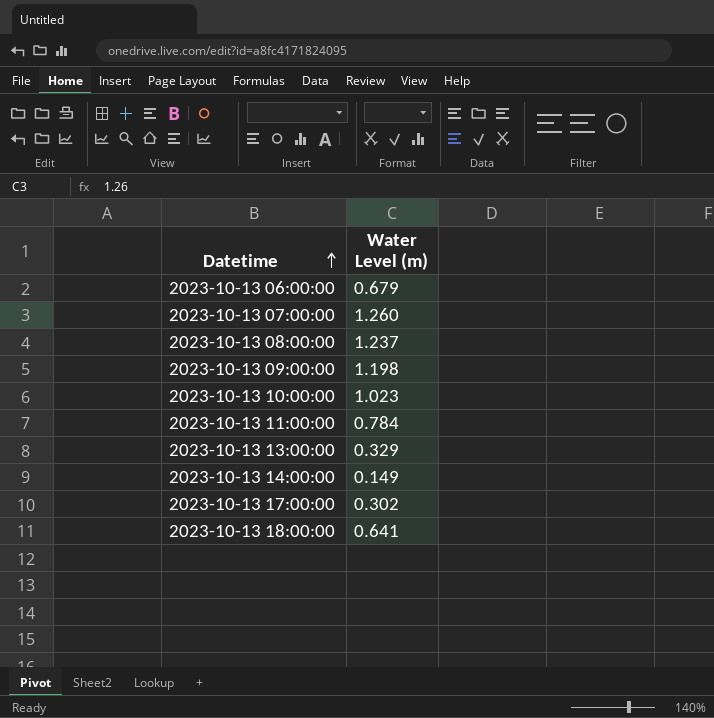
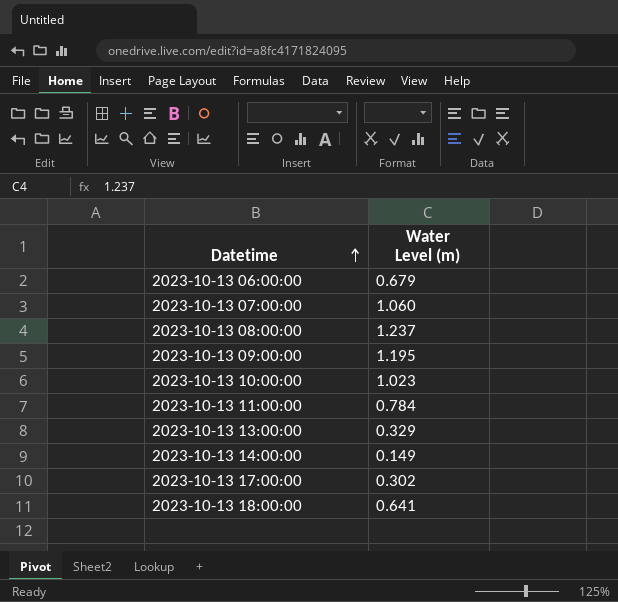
2023-10-13 07:00:00 | Water Level (m): 1.260 -> 1.060
2023-10-13 09:00:00 | Water Level (m): 1.198 -> 1.195

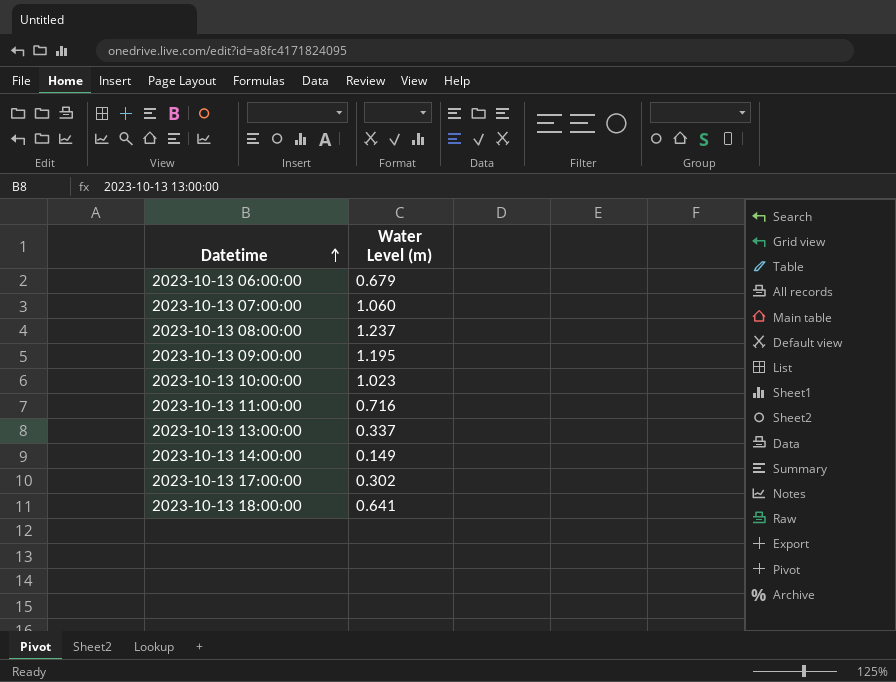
2023-10-13 11:00:00 | Water Level (m): 0.784 -> 0.716
2023-10-13 13:00:00 | Water Level (m): 0.329 -> 0.337

